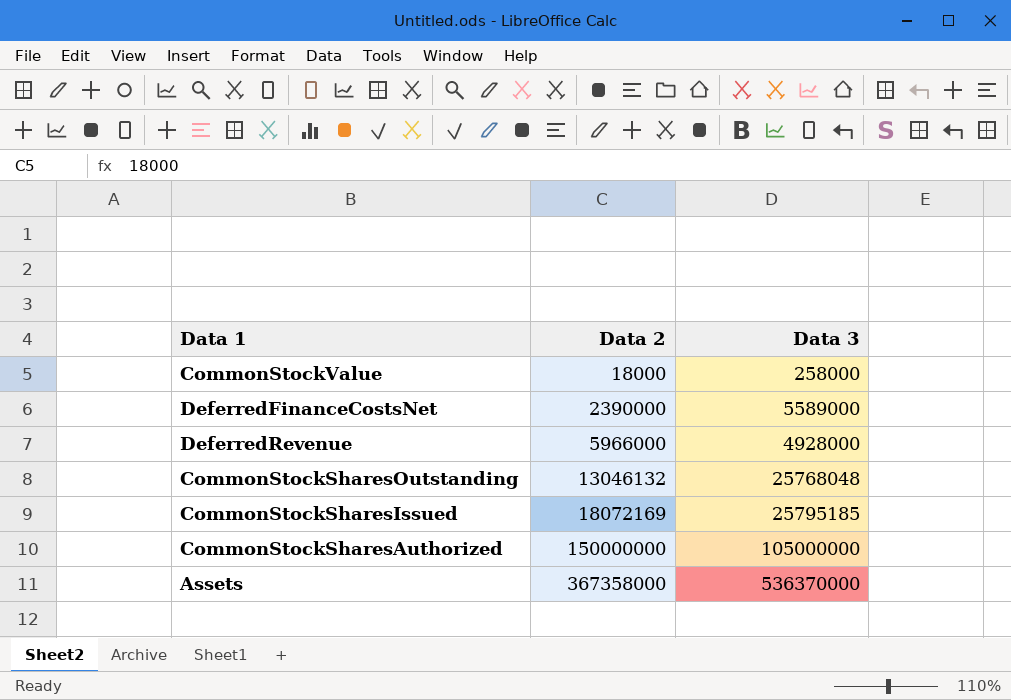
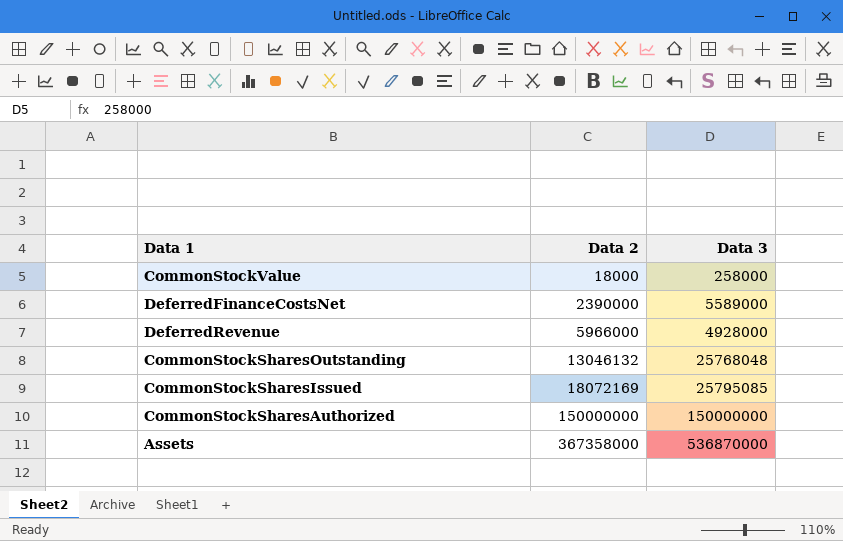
CommonStockSharesIssued | Data 3: 25795185 -> 25795085
CommonStockSharesAuthorized | Data 3: 105000000 -> 150000000
Assets | Data 3: 536370000 -> 536870000

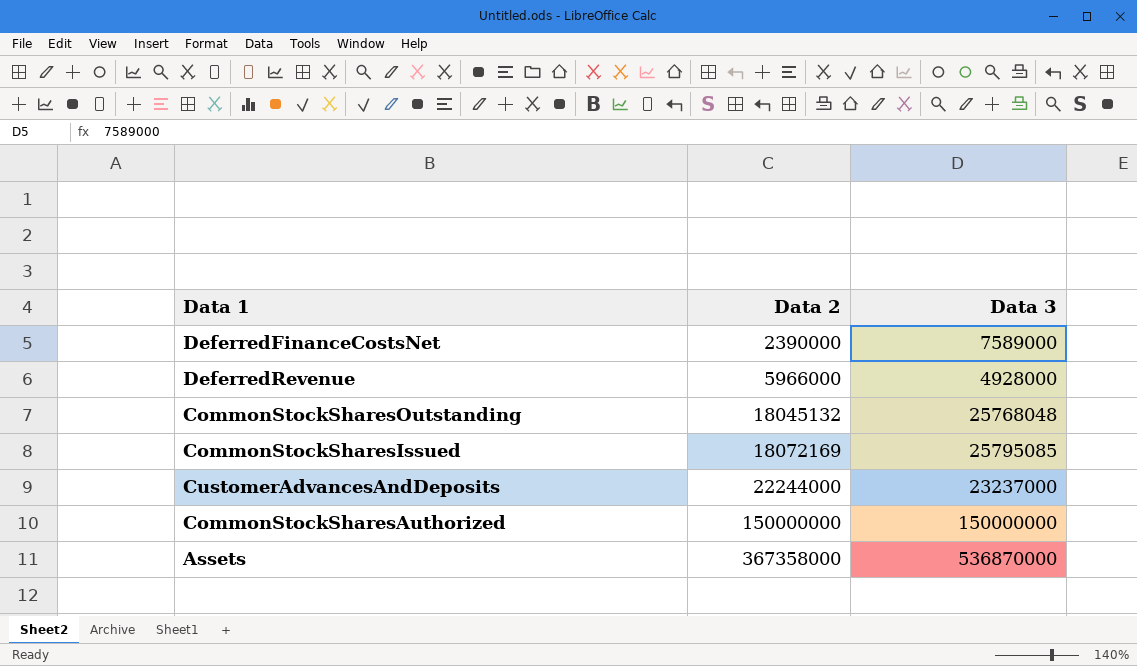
row CommonStockValue: 18000 | 258000 -> none
DeferredFinanceCostsNet | Data 3: 5589000 -> 7589000
CommonStockSharesOutstanding | Data 2: 13046132 -> 18045132
row CustomerAdvancesAndDeposits: none -> 22244000 | 23237000

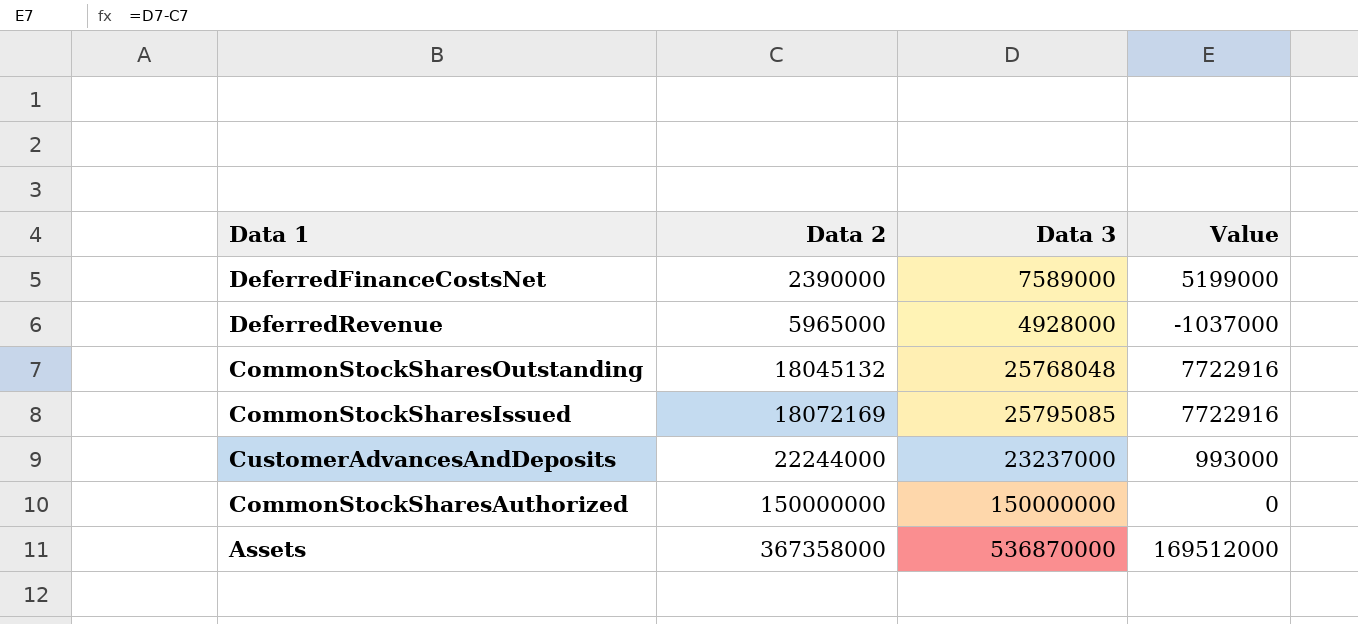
column Value | formula: none -> [Data 3] - [Data 2]
DeferredRevenue | Data 2: 5966000 -> 5965000

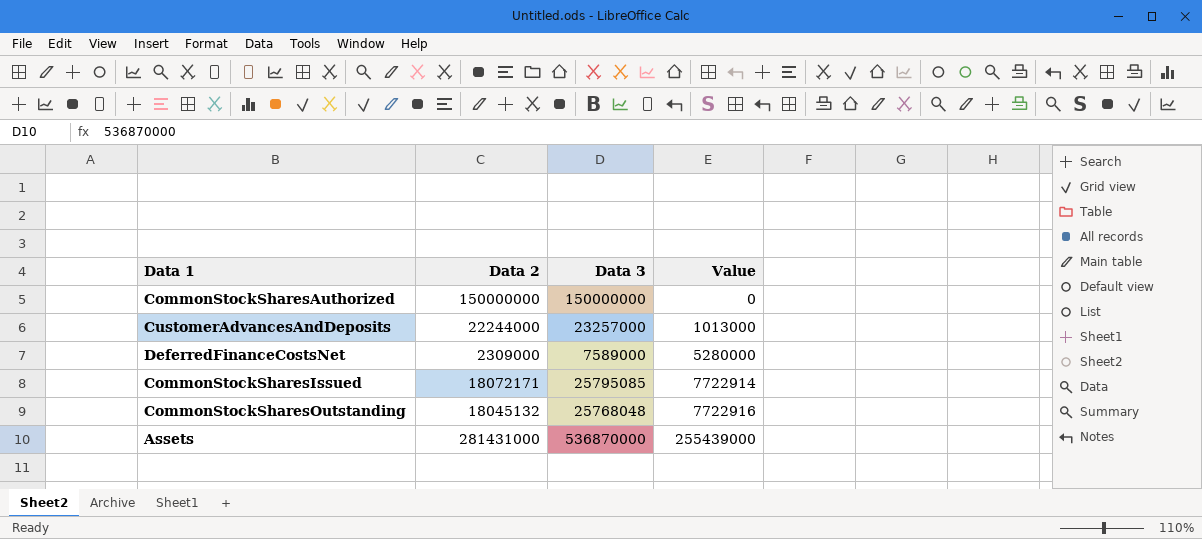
row order: Data 2 ascending -> Value ascending
row DeferredRevenue: 5965000 | 4928000 | -1037000 -> none
CustomerAdvancesAndDeposits | Data 3: 23237000 -> 23257000
CustomerAdvancesAndDeposits | Value: 993000 -> 1013000
DeferredFinanceCostsNet | Data 2: 2390000 -> 2309000
DeferredFinanceCostsNet | Value: 5199000 -> 5280000
CommonStockSharesIssued | Data 2: 18072169 -> 18072171
CommonStockSharesIssued | Value: 7722916 -> 7722914
Assets | Data 2: 367358000 -> 281431000
Assets | Value: 169512000 -> 255439000

